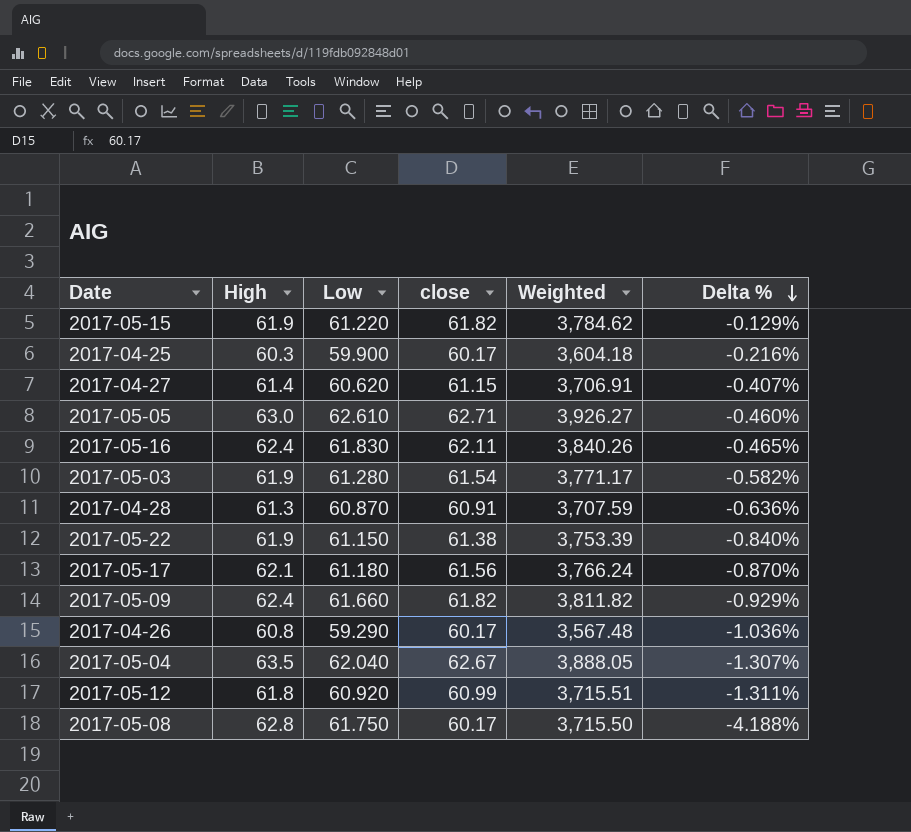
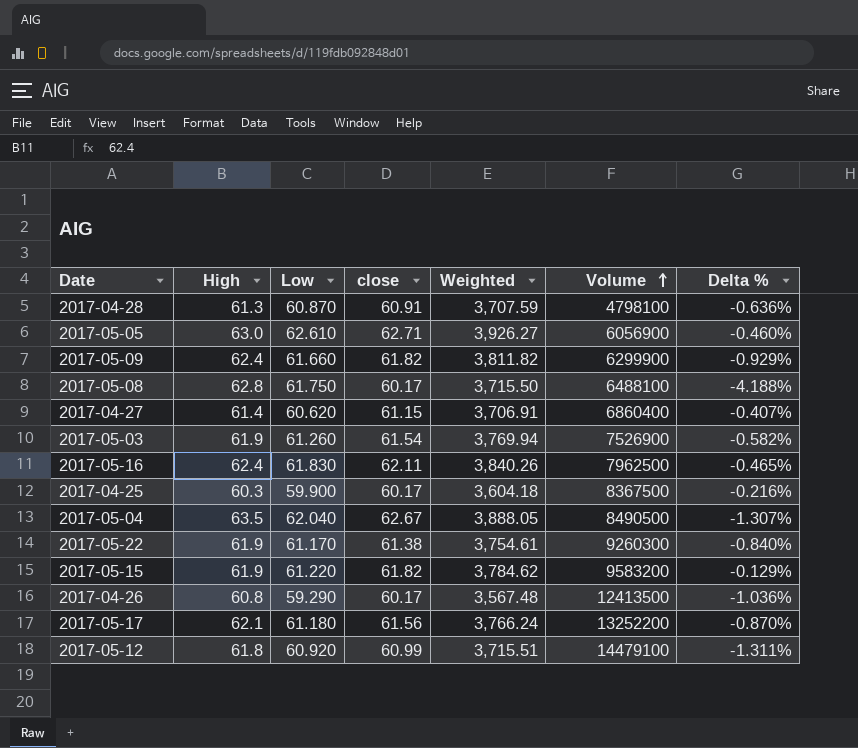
row order: Delta % descending -> Volume ascending
column Volume | position: none -> 6
2017-05-03 | Low: 61.280 -> 61.260
2017-05-03 | Weighted: 3,771.17 -> 3,769.94
2017-05-22 | Low: 61.150 -> 61.170
2017-05-22 | Weighted: 3,753.39 -> 3,754.61

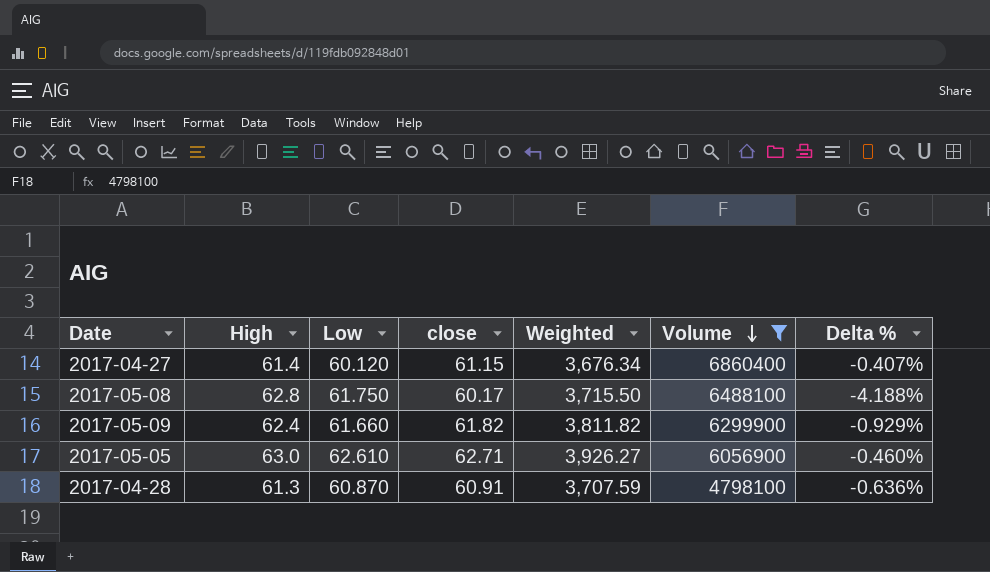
filter: none -> Volume <= 6860400
row order: Volume ascending -> Volume descending
2017-04-27 | Low: 60.620 -> 60.120
2017-04-27 | Weighted: 3,706.91 -> 3,676.34

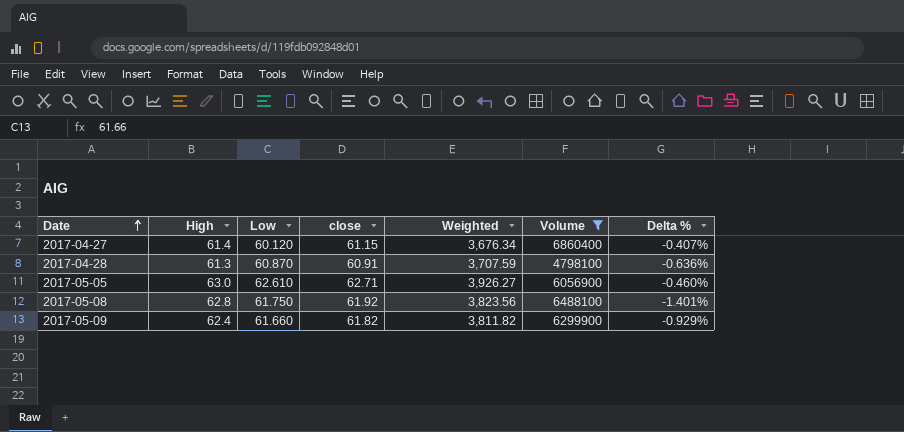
row order: Volume descending -> Date ascending
2017-05-08 | close: 60.17 -> 61.92
2017-05-08 | Weighted: 3,715.50 -> 3,823.56
2017-05-08 | Delta %: -4.188% -> -1.401%

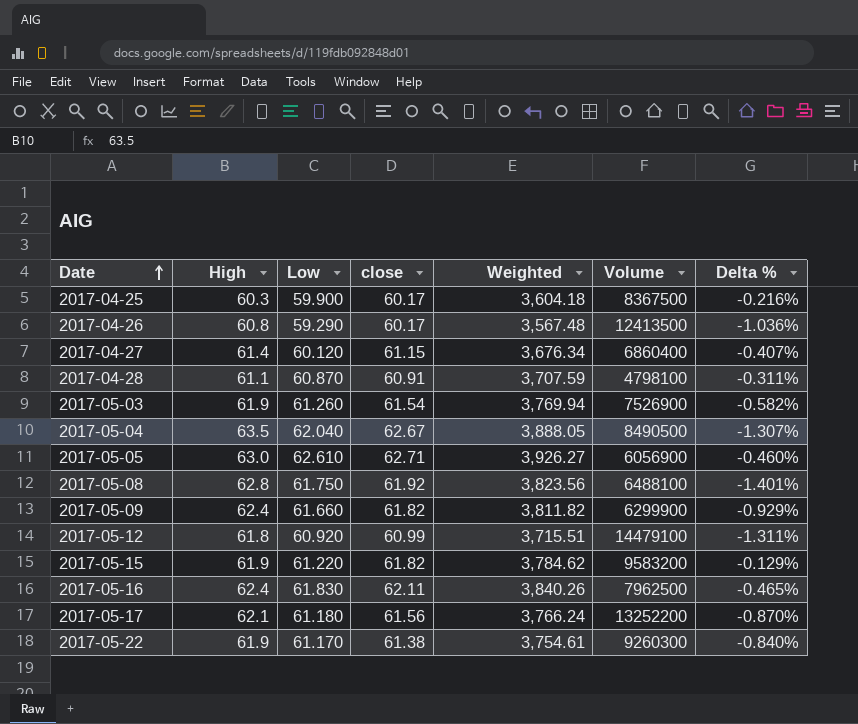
filter: Volume <= 6860400 -> none
2017-04-28 | High: 61.3 -> 61.1
2017-04-28 | Delta %: -0.636% -> -0.311%

